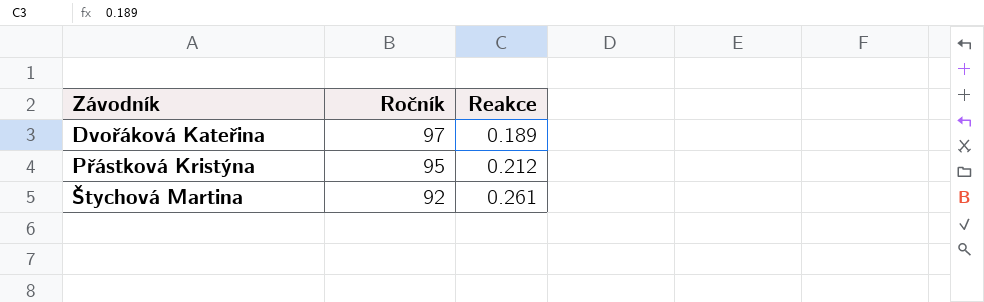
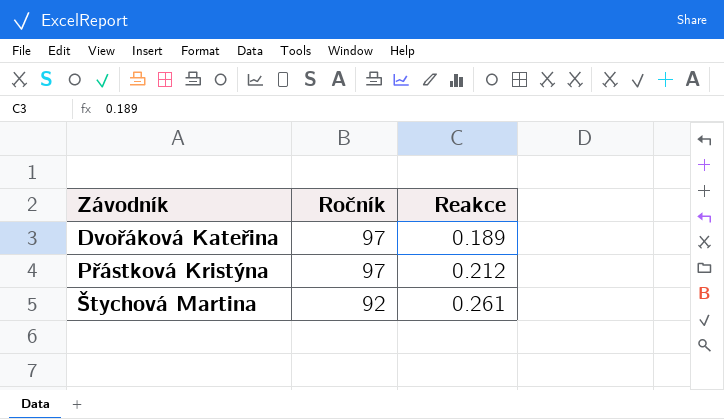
Přástková Kristýna | Ročník: 95 -> 97

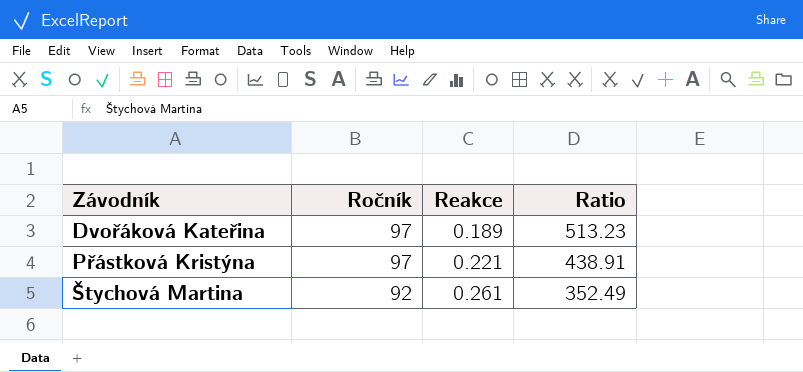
column Ratio | formula: none -> [Ročník] / [Reakce]
Přástková Kristýna | Reakce: 0.212 -> 0.221

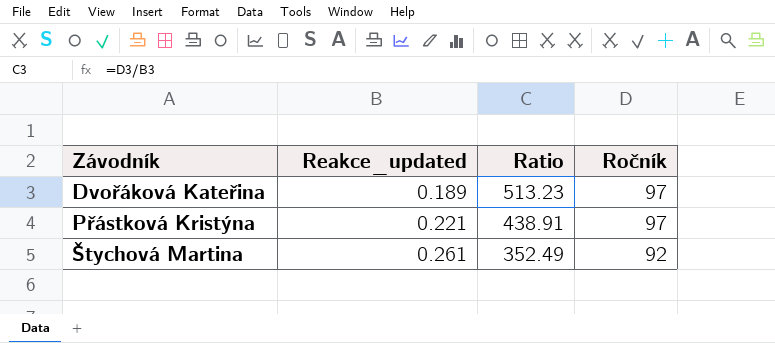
column name: Reakce -> Reakce_updated
column Ročník | position: 2 -> 4

